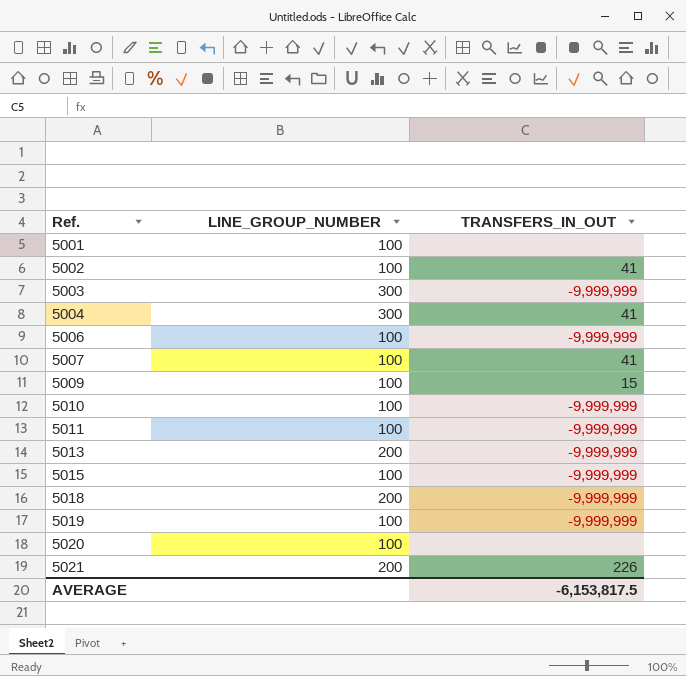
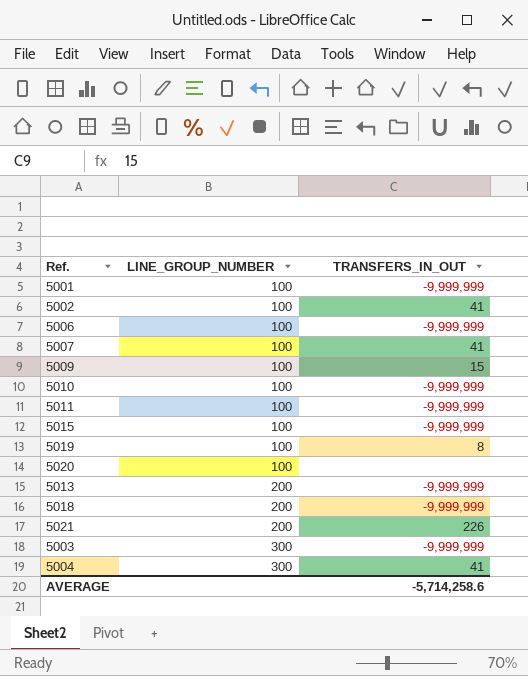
row order: Ref. ascending -> LINE_GROUP_NUMBER ascending
5001 | TRANSFERS_IN_OUT: none -> -9,999,999
5019 | TRANSFERS_IN_OUT: -9,999,999 -> 8
AVERAGE | TRANSFERS_IN_OUT: -6,153,817.5 -> -5,714,258.6

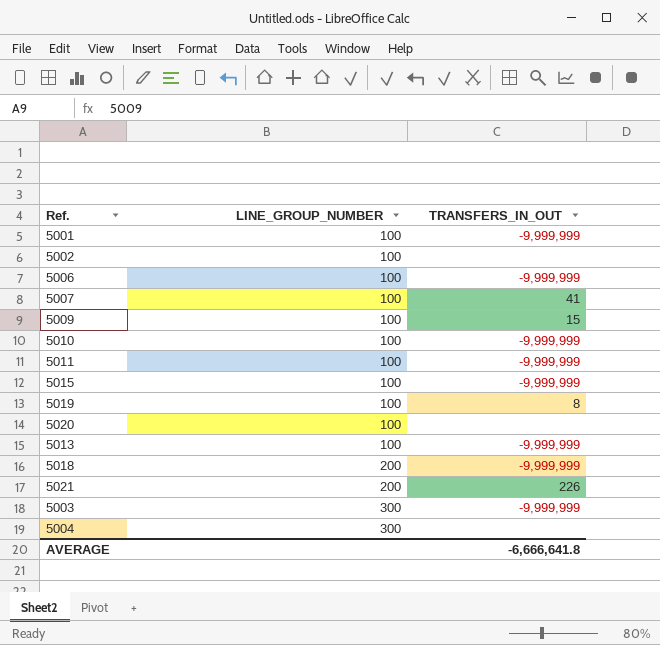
5002 | TRANSFERS_IN_OUT: 41 -> none
5013 | LINE_GROUP_NUMBER: 200 -> 100
5004 | TRANSFERS_IN_OUT: 41 -> none
AVERAGE | TRANSFERS_IN_OUT: -5,714,258.6 -> -6,666,641.8

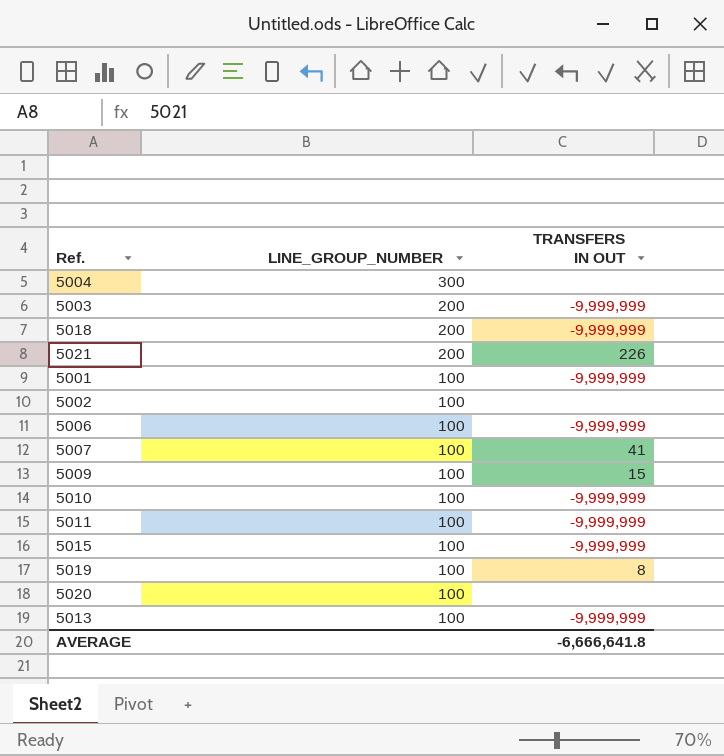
row order: LINE_GROUP_NUMBER ascending -> LINE_GROUP_NUMBER descending
column name: TRANSFERS_IN_OUT -> TRANSFERS IN OUT
5003 | LINE_GROUP_NUMBER: 300 -> 200

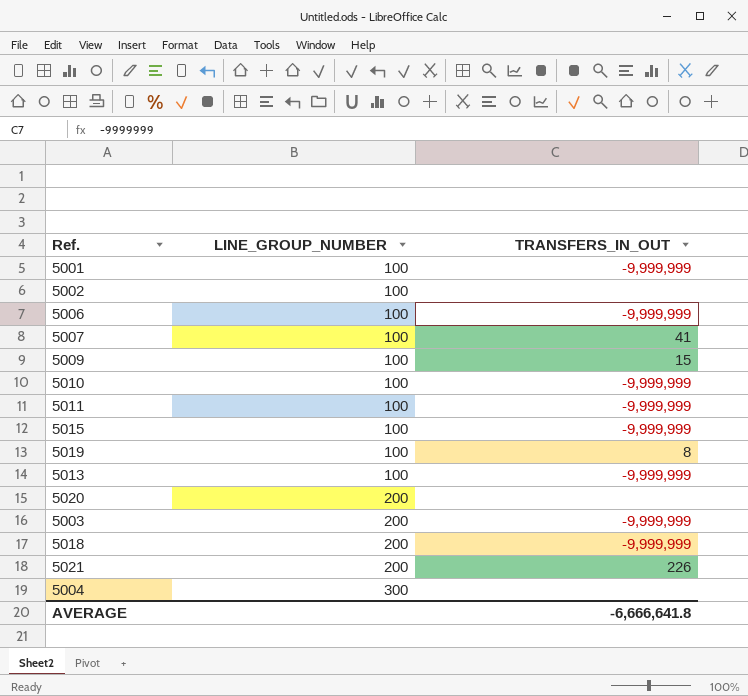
row order: LINE_GROUP_NUMBER descending -> LINE_GROUP_NUMBER ascending
column name: TRANSFERS IN OUT -> TRANSFERS_IN_OUT
5020 | LINE_GROUP_NUMBER: 100 -> 200

